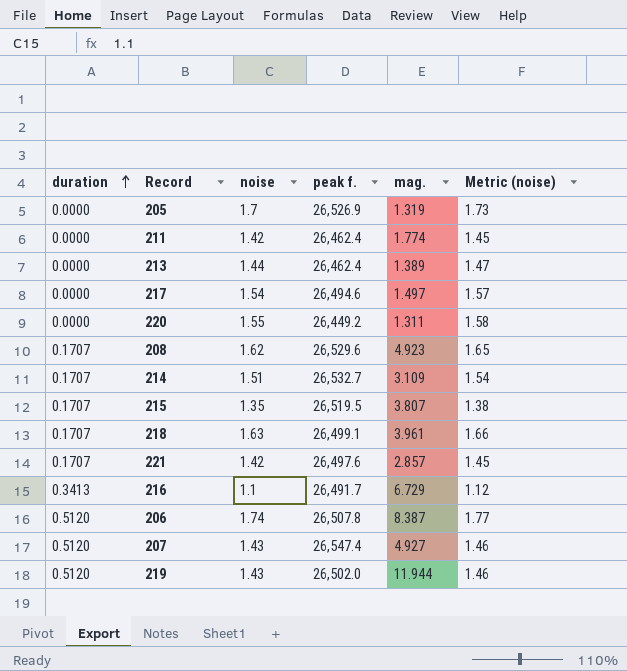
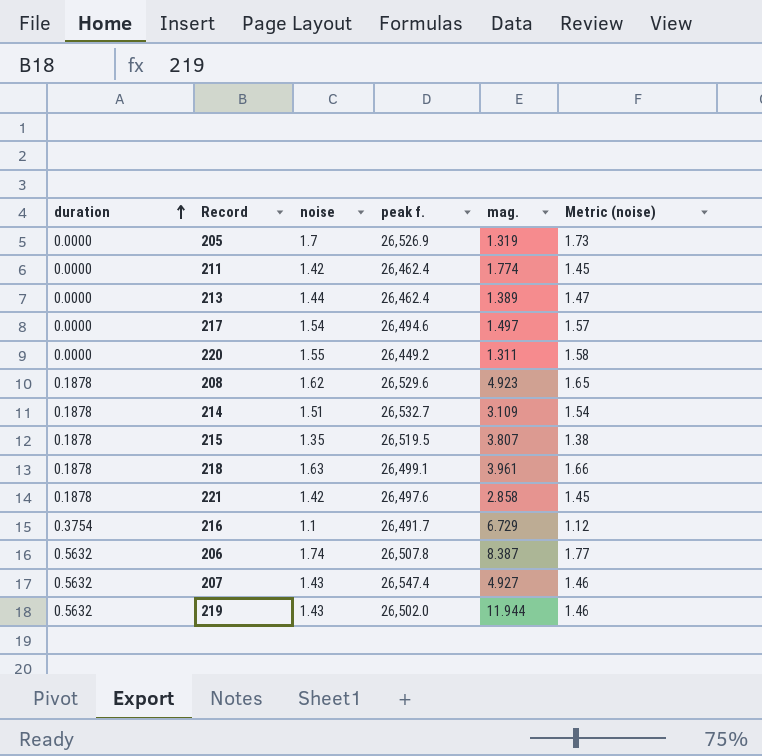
208 | duration: 0.1707 -> 0.1878
214 | duration: 0.1707 -> 0.1878
215 | duration: 0.1707 -> 0.1878
218 | duration: 0.1707 -> 0.1878
221 | duration: 0.1707 -> 0.1878
221 | mag.: 2.857 -> 2.858
216 | duration: 0.3413 -> 0.3754
206 | duration: 0.5120 -> 0.5632
207 | duration: 0.5120 -> 0.5632
219 | duration: 0.5120 -> 0.5632

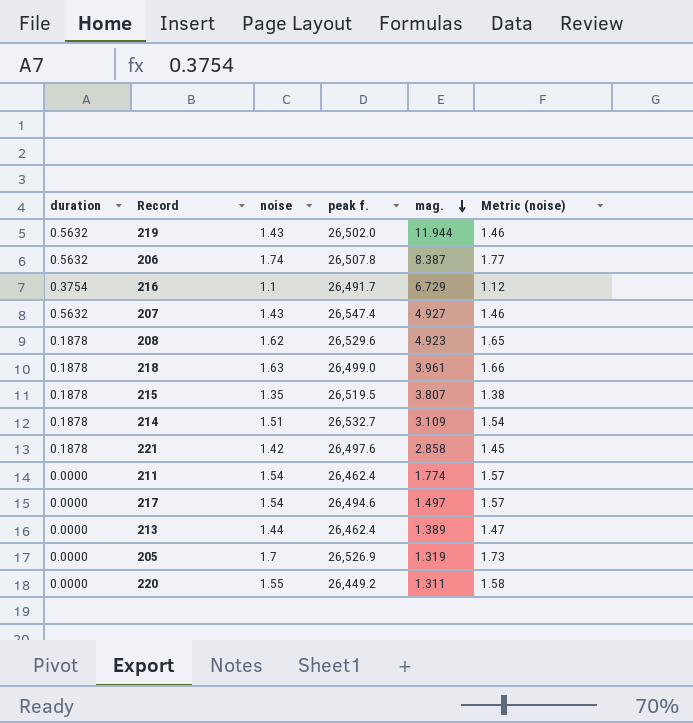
row order: duration ascending -> mag. descending
218 | peak f.: 26,499.1 -> 26,499.0
211 | noise: 1.42 -> 1.54
211 | Metric (noise): 1.45 -> 1.57

